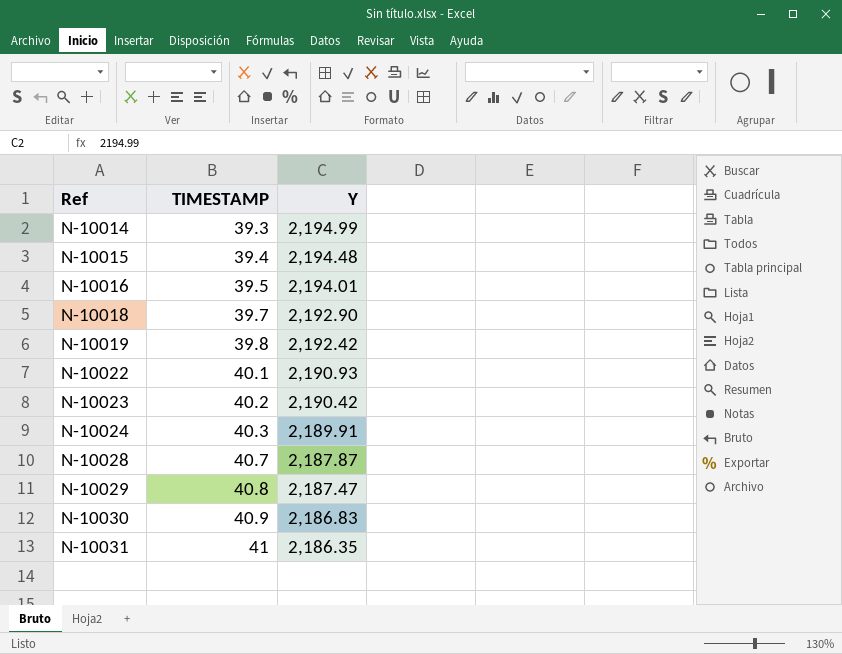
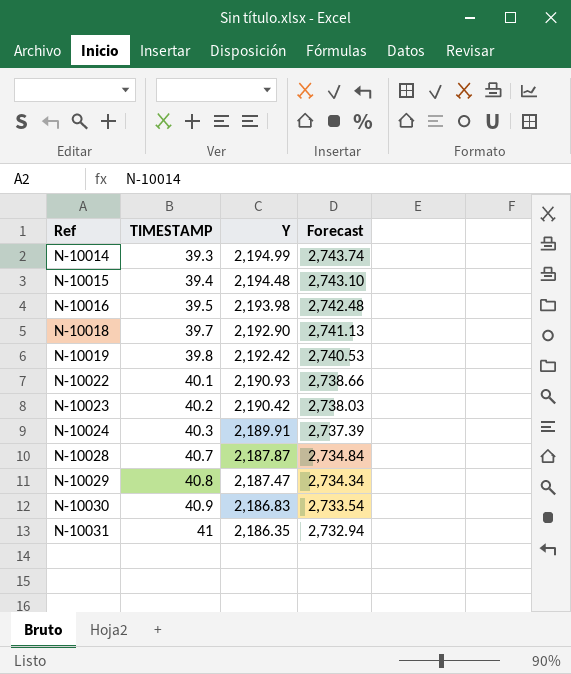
column Forecast | formula: none -> [Y] * 1.25
N-10016 | Y: 2,194.01 -> 2,193.98

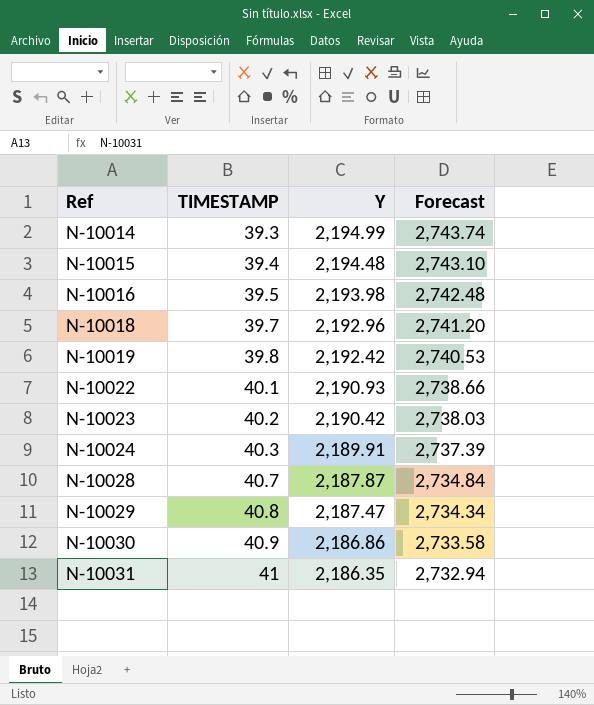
N-10018 | Y: 2,192.90 -> 2,192.96
N-10018 | Forecast: 2,741.13 -> 2,741.20
N-10030 | Y: 2,186.83 -> 2,186.86
N-10030 | Forecast: 2,733.54 -> 2,733.58

